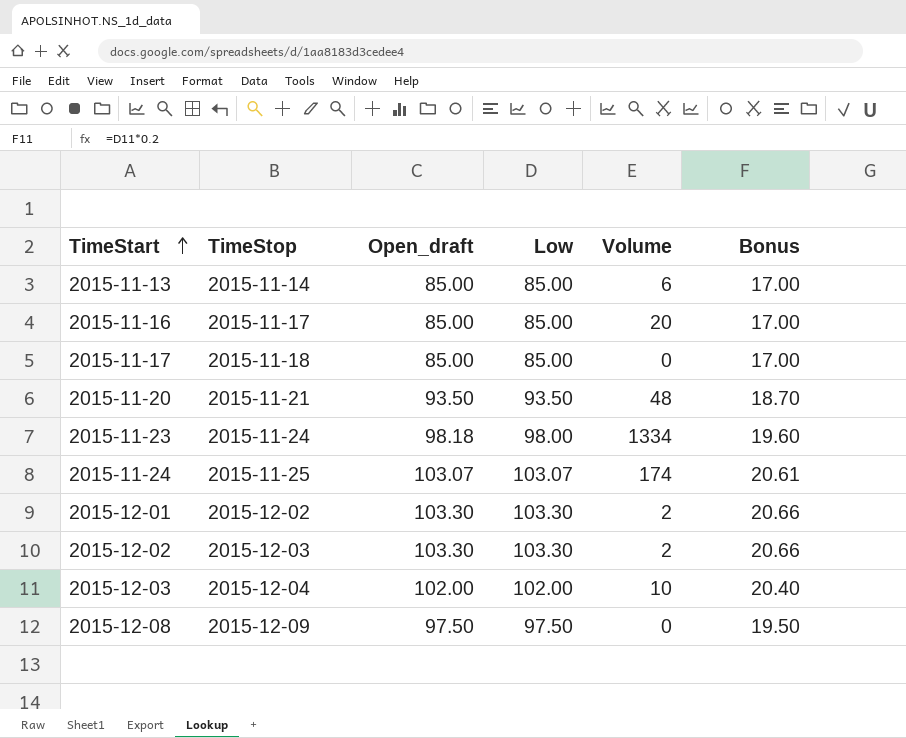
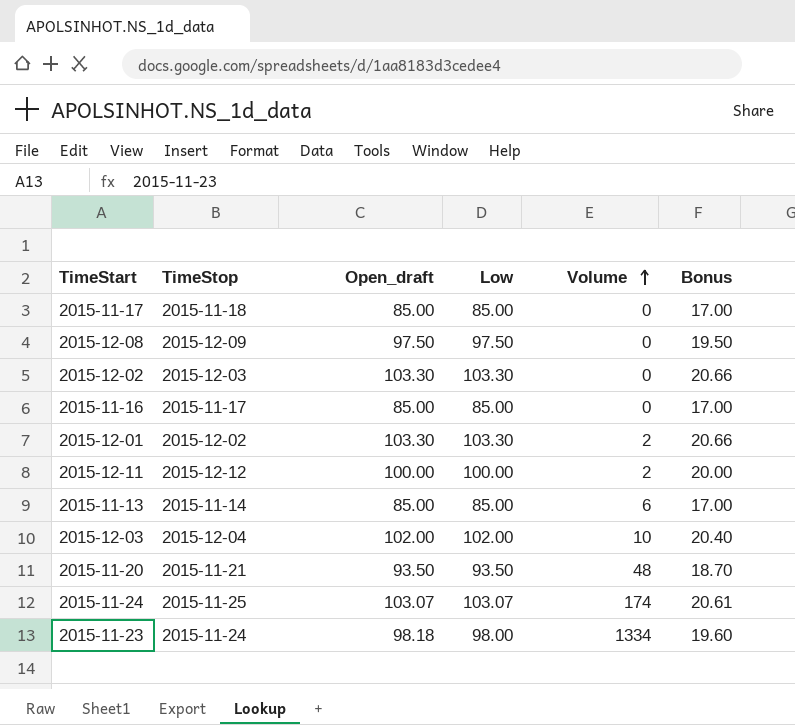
row order: TimeStart ascending -> Volume ascending
2015-12-02 | Volume: 2 -> 0
2015-11-16 | Volume: 20 -> 0
row 2015-12-11: none -> 2015-12-12 | 100.00 | 100.00 | 2 | 20.00

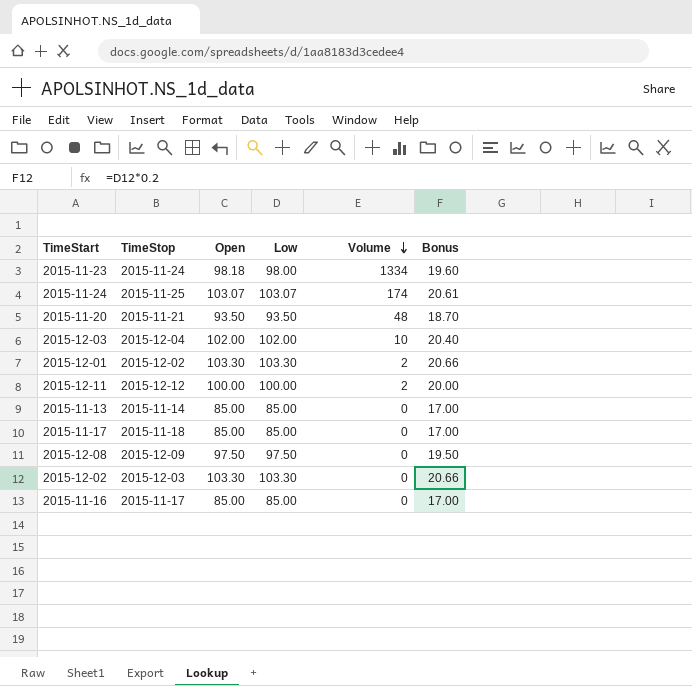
row order: Volume ascending -> Volume descending
column name: Open_draft -> Open
2015-11-13 | Volume: 6 -> 0

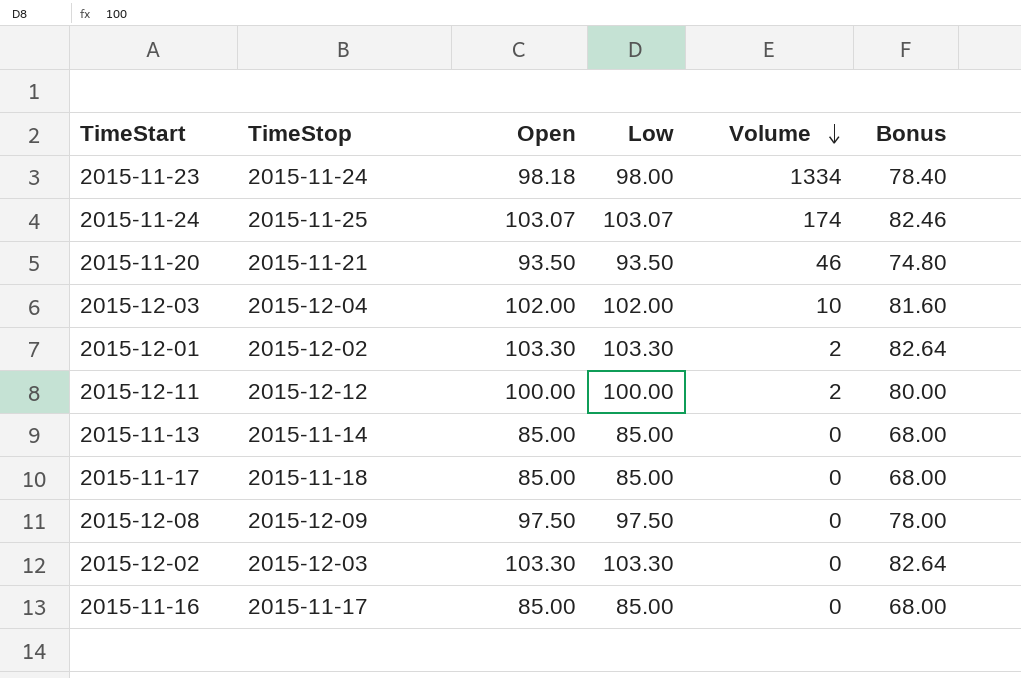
column Bonus | formula: [Low] * 0.2 -> [Low] * 0.8
2015-11-20 | Volume: 48 -> 46

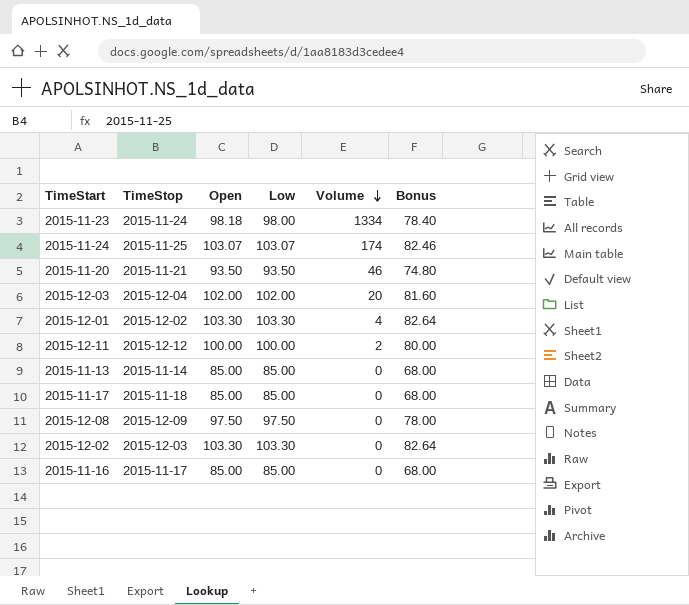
2015-12-03 | Volume: 10 -> 20
2015-12-01 | Volume: 2 -> 4

